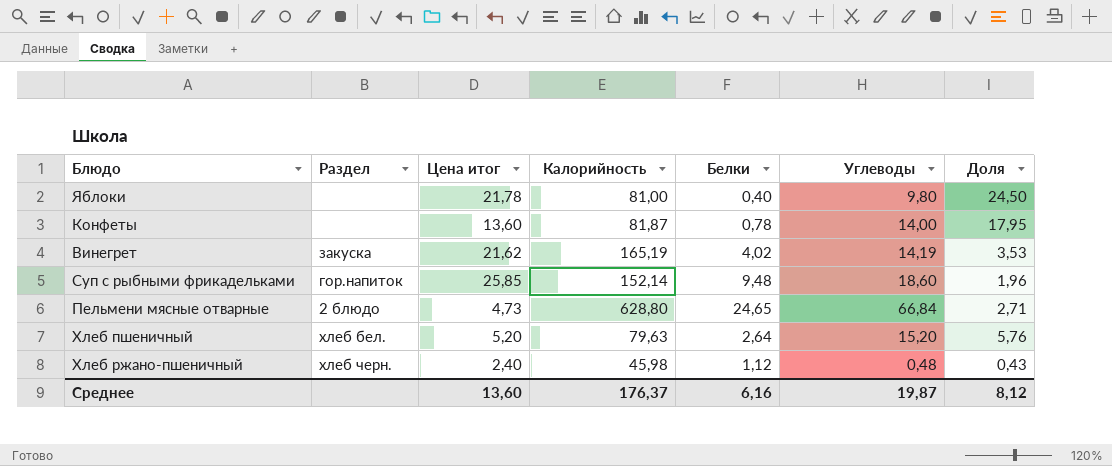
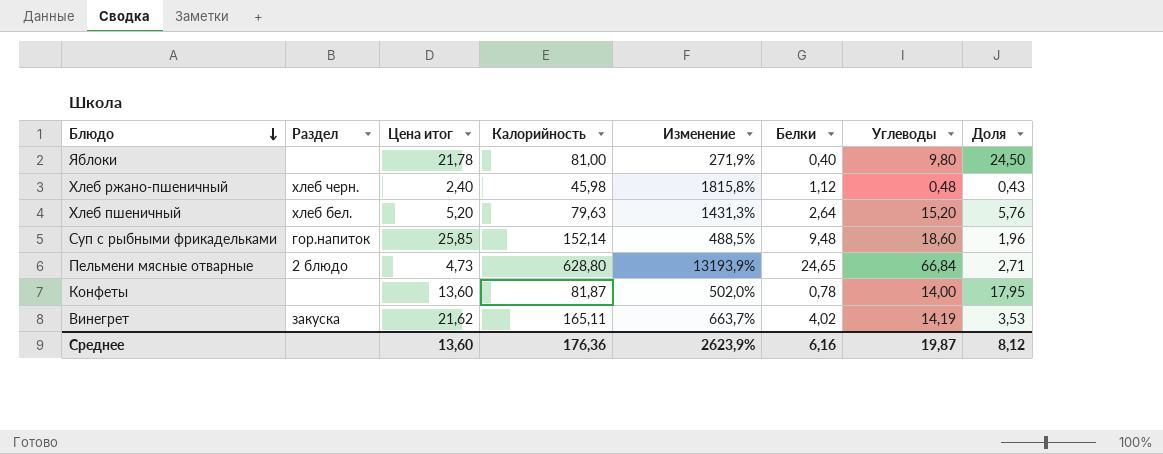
row order: none -> Блюдо descending
column Изменение | formula: none -> ([Калорийность] - [Цена итог]) / [Цена итог]
Винегрет | Калорийность: 165,19 -> 165,11
Среднее | Калорийность: 176,37 -> 176,36

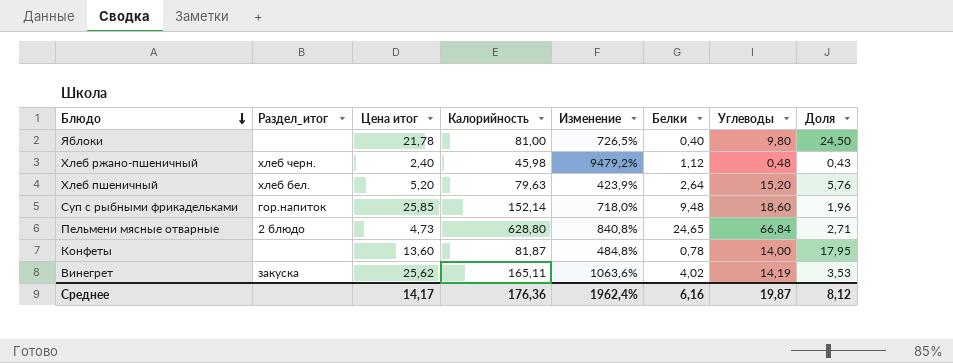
column name: Раздел -> Раздел_итог
column Изменение | formula: ([Калорийность] - [Цена итог]) / [Цена итог] -> ([Калорийность] - [Углеводы]) / [Углеводы]
Винегрет | Цена итог: 21,62 -> 25,62
Среднее | Цена итог: 13,60 -> 14,17
Среднее | Изменение: 2623,9% -> 1962,4%

